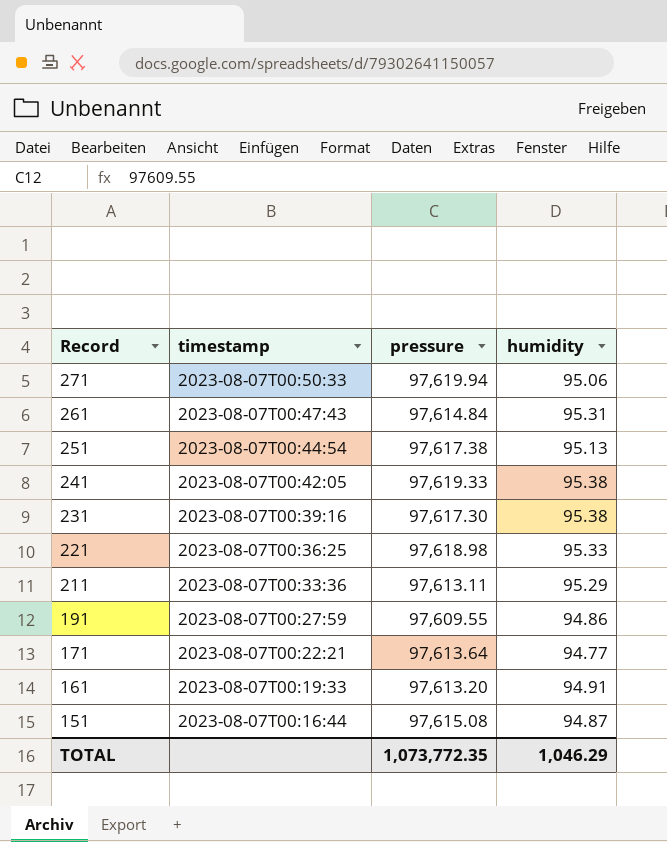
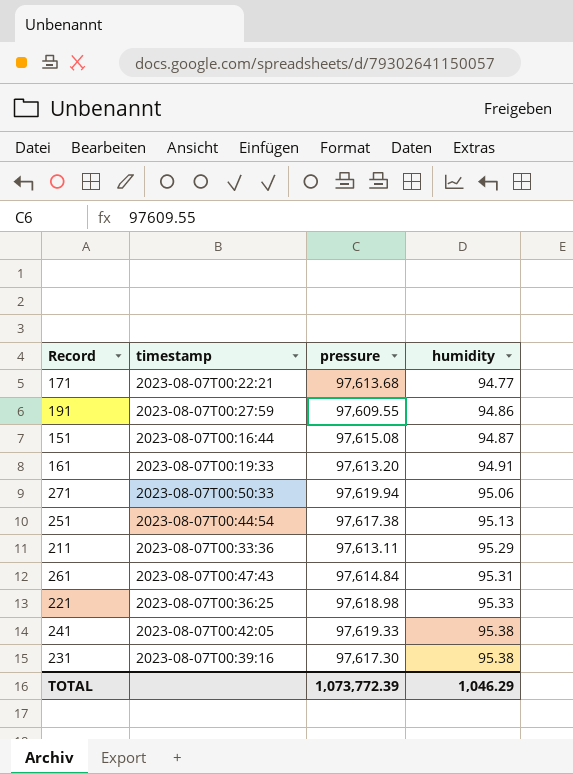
row order: Record descending -> humidity ascending
171 | pressure: 97,613.64 -> 97,613.68
TOTAL | pressure: 1,073,772.35 -> 1,073,772.39

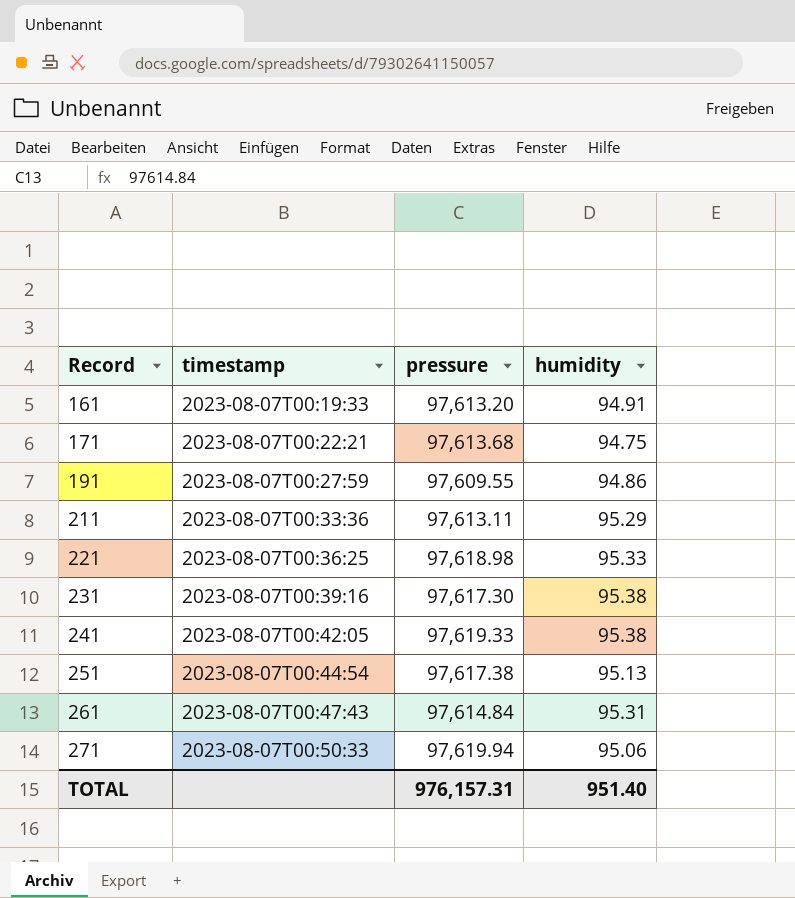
row order: humidity ascending -> Record ascending
row 151: 2023-08-07T00:16:44 | 97,615.08 | 94.87 -> none
171 | humidity: 94.77 -> 94.75
TOTAL | pressure: 1,073,772.39 -> 976,157.31
TOTAL | humidity: 1,046.29 -> 951.40

